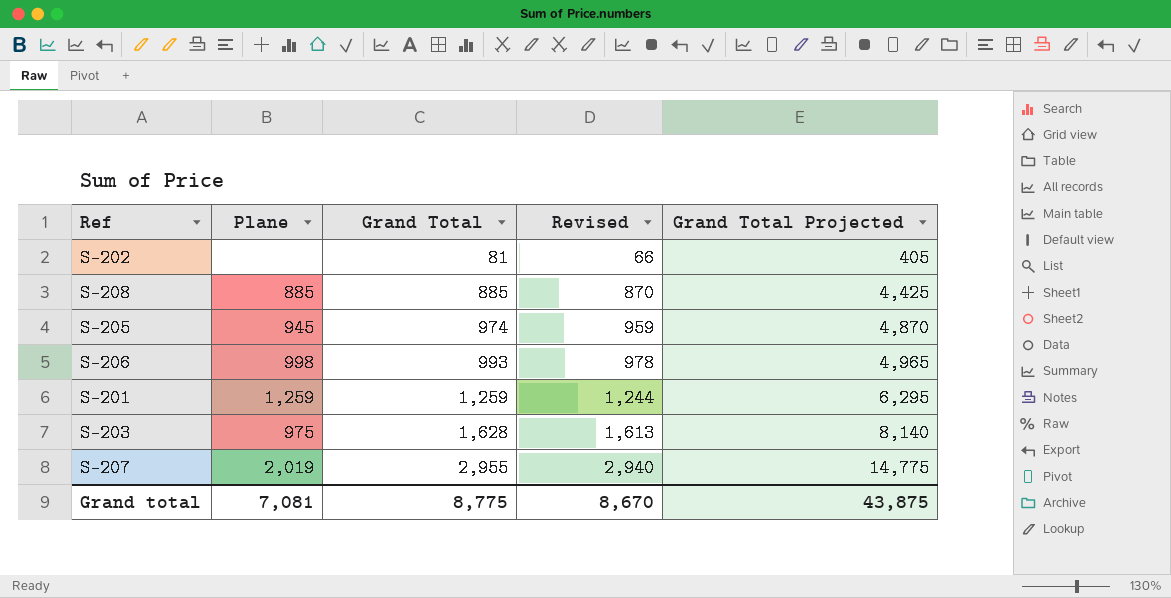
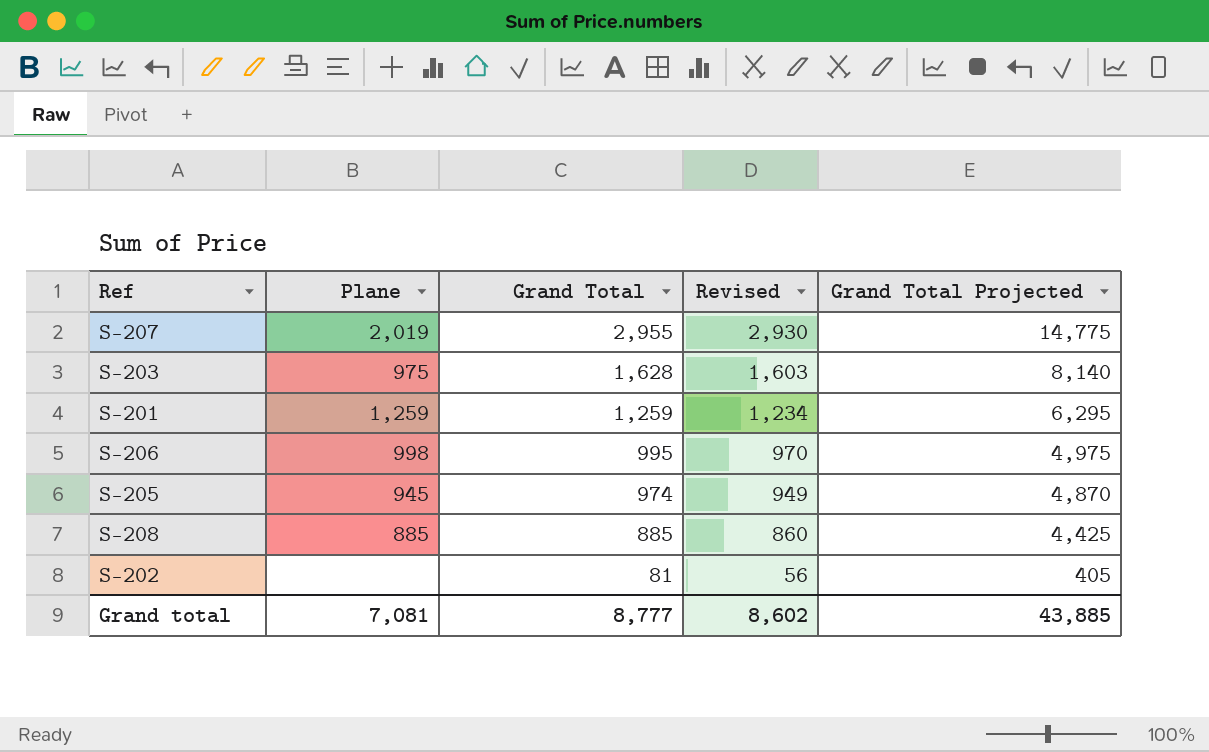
row order: Grand Total ascending -> Grand Total descending
column Revised | formula: [Grand Total] - 15 -> [Grand Total] - 25
S-206 | Grand Total: 993 -> 995
S-206 | Grand Total Projected: 4,965 -> 4,975
Grand total | Grand Total: 8,775 -> 8,777
Grand total | Revised: 8,670 -> 8,602
Grand total | Grand Total Projected: 43,875 -> 43,885

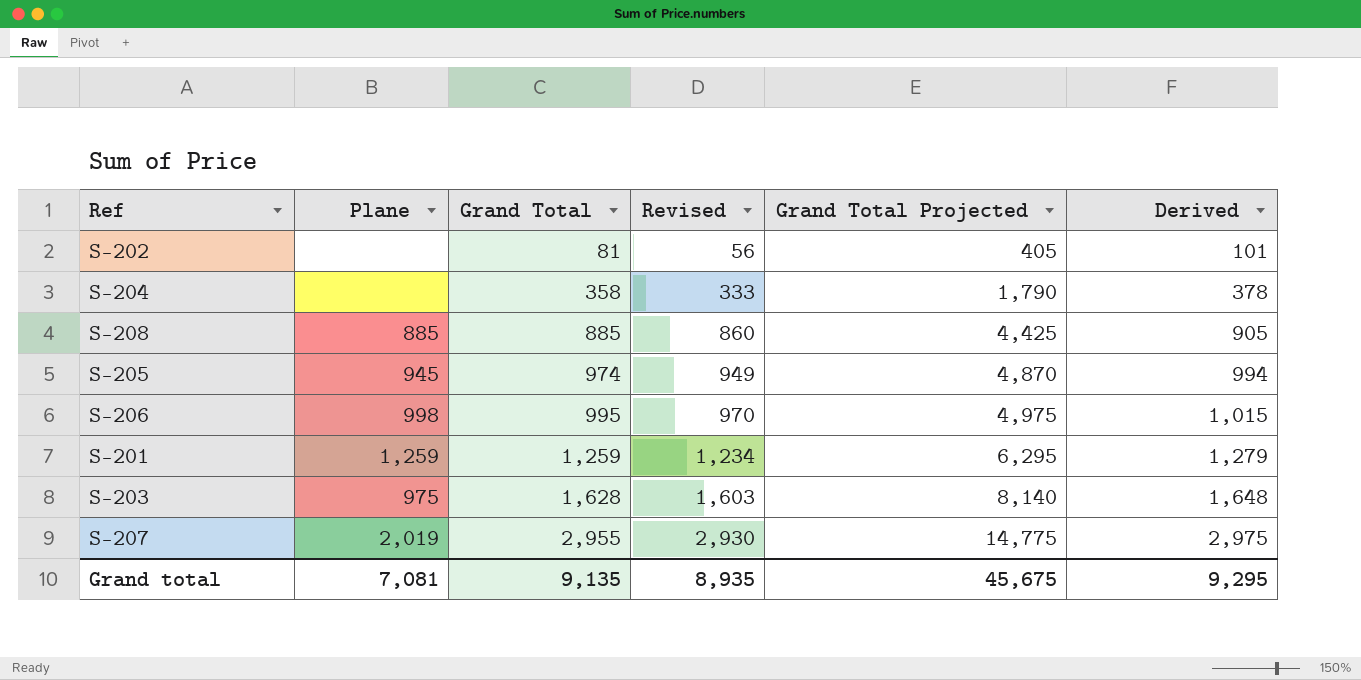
row order: Grand Total descending -> Grand Total ascending
column Derived | formula: none -> [Grand Total] + 20
row S-204: none -> none | 358 | 333 | 1,790 | 378
Grand total | Grand Total: 8,777 -> 9,135
Grand total | Revised: 8,602 -> 8,935
Grand total | Grand Total Projected: 43,885 -> 45,675

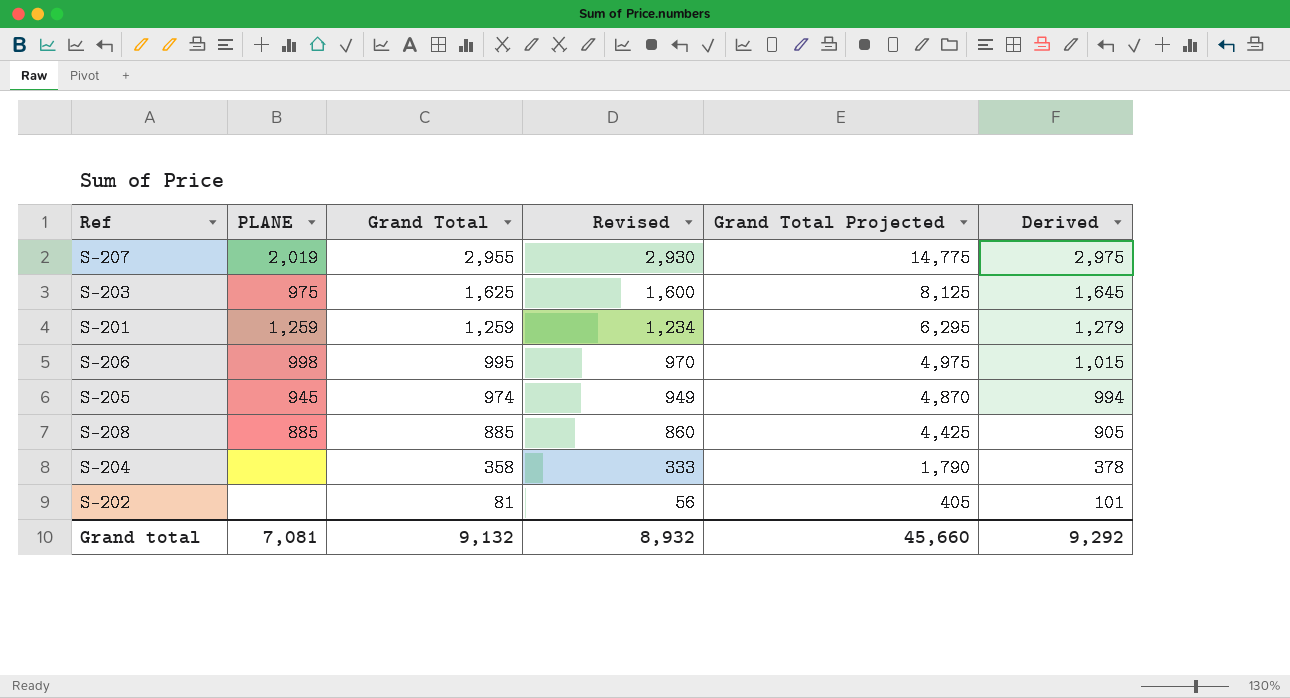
row order: Grand Total ascending -> Grand Total descending
column name: Plane -> PLANE
S-203 | Grand Total: 1,628 -> 1,625
S-203 | Revised: 1,603 -> 1,600
S-203 | Grand Total Projected: 8,140 -> 8,125
S-203 | Derived: 1,648 -> 1,645
Grand total | Grand Total: 9,135 -> 9,132
Grand total | Revised: 8,935 -> 8,932
Grand total | Grand Total Projected: 45,675 -> 45,660
Grand total | Derived: 9,295 -> 9,292

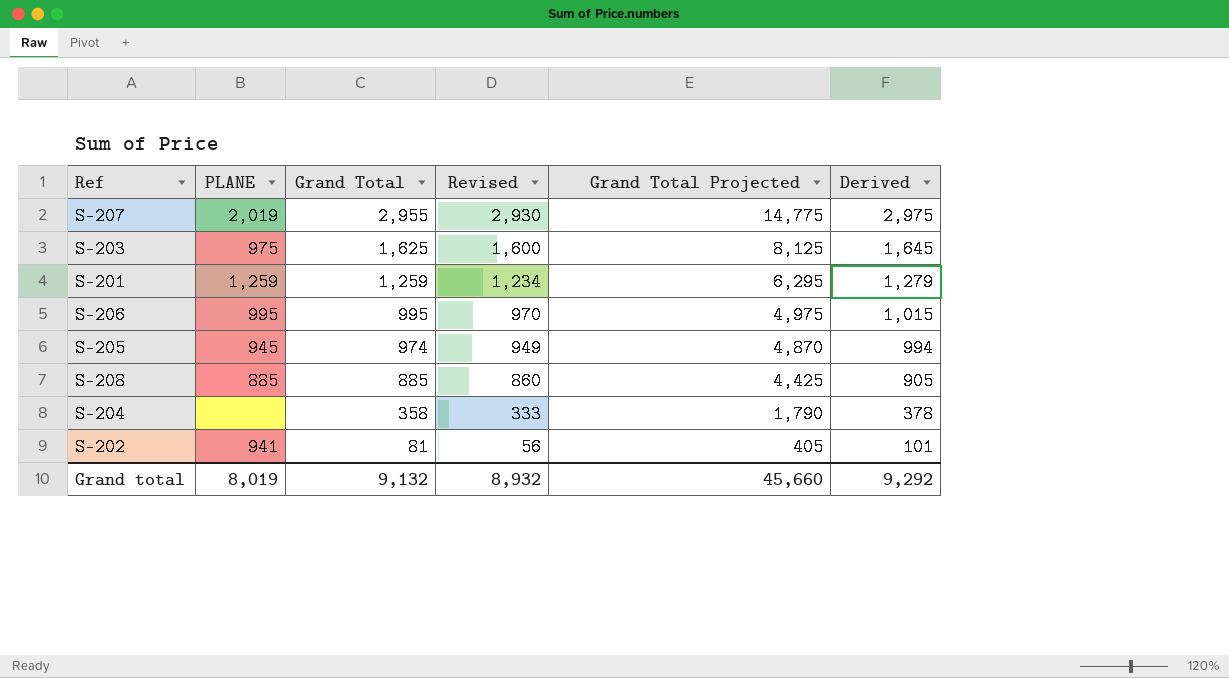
S-206 | PLANE: 998 -> 995
S-202 | PLANE: none -> 941
Grand total | PLANE: 7,081 -> 8,019

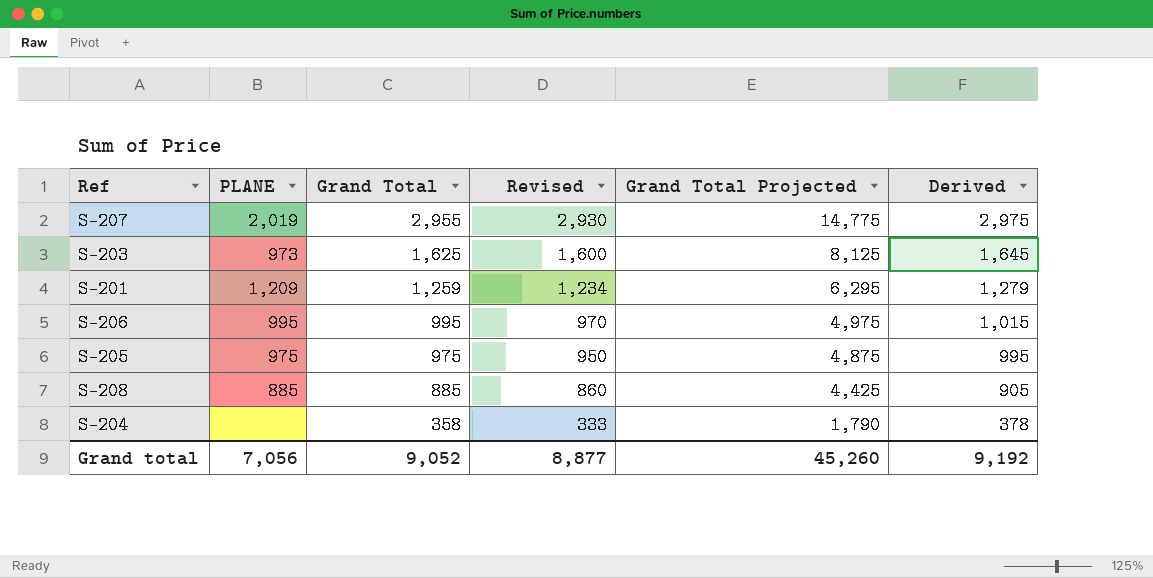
row S-202: 941 | 81 | 56 | 405 | 101 -> none
S-203 | PLANE: 975 -> 973
S-201 | PLANE: 1,259 -> 1,209
S-205 | PLANE: 945 -> 975
S-205 | Grand Total: 974 -> 975
S-205 | Revised: 949 -> 950
S-205 | Grand Total Projected: 4,870 -> 4,875
S-205 | Derived: 994 -> 995
Grand total | PLANE: 8,019 -> 7,056
Grand total | Grand Total: 9,132 -> 9,052
Grand total | Revised: 8,932 -> 8,877
Grand total | Grand Total Projected: 45,660 -> 45,260
Grand total | Derived: 9,292 -> 9,192

